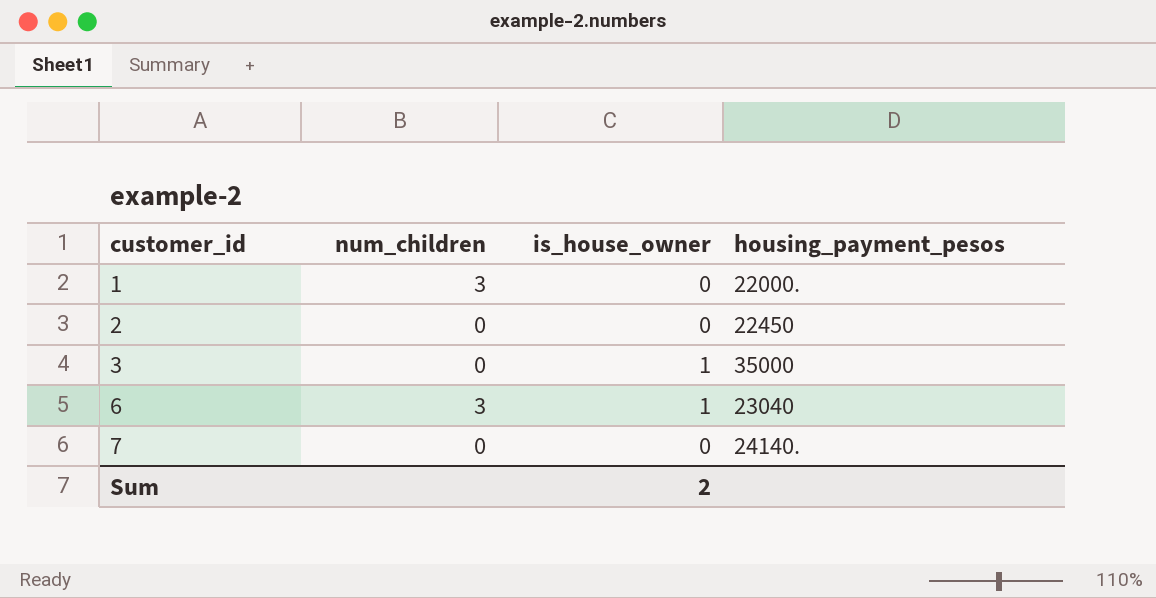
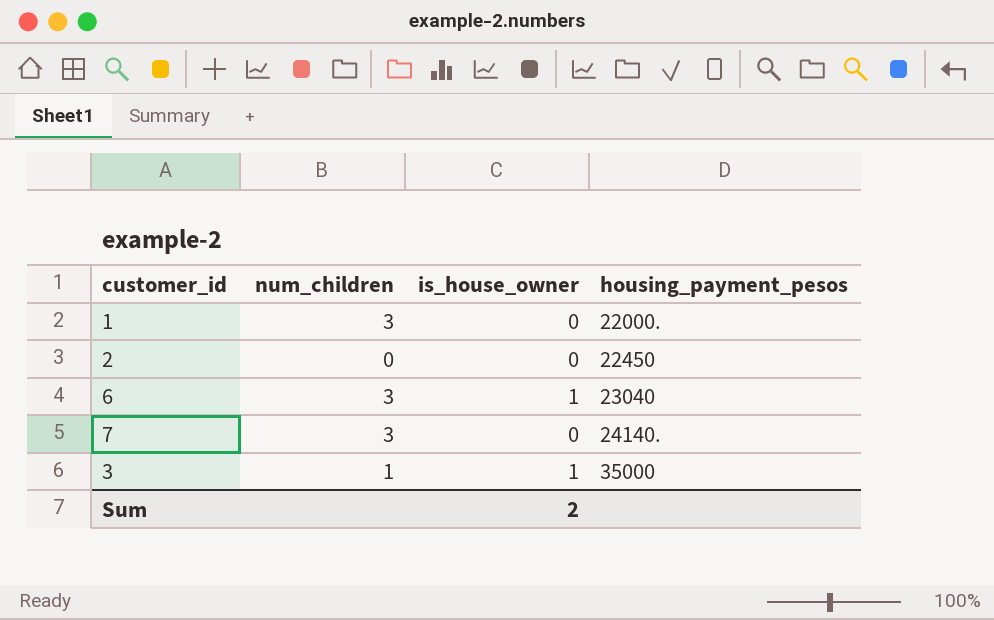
row order: customer_id ascending -> housing_payment_pesos ascending
7 | num_children: 0 -> 3
3 | num_children: 0 -> 1

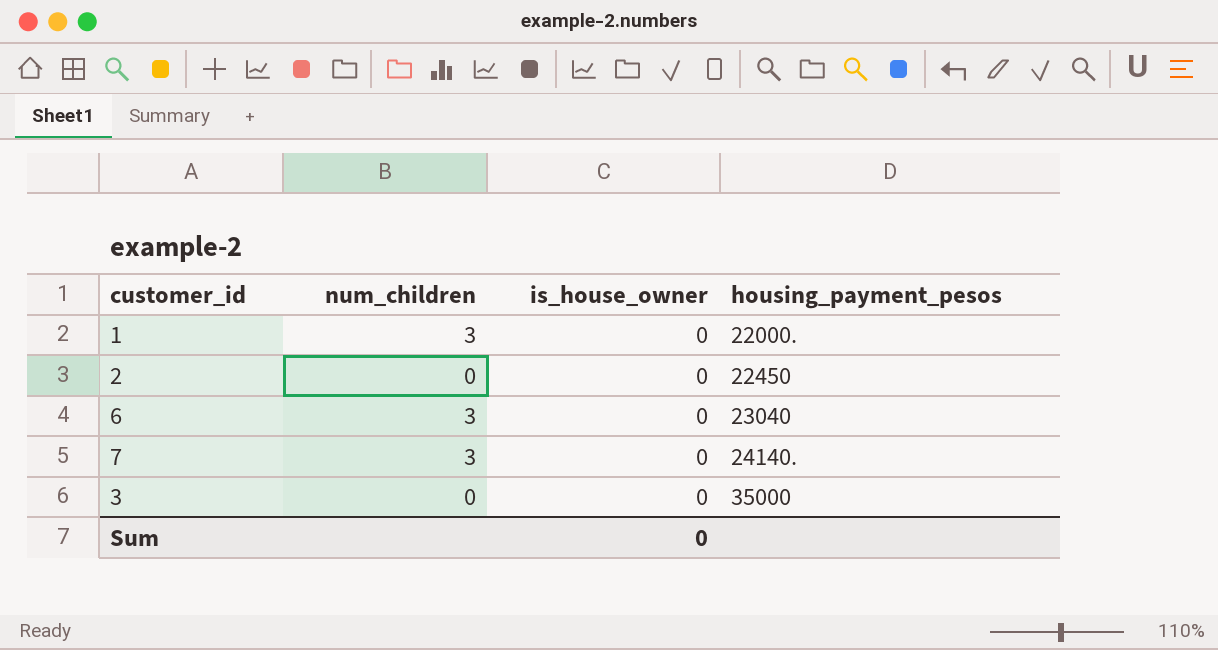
6 | is_house_owner: 1 -> 0
3 | num_children: 1 -> 0
3 | is_house_owner: 1 -> 0
Sum | is_house_owner: 2 -> 0

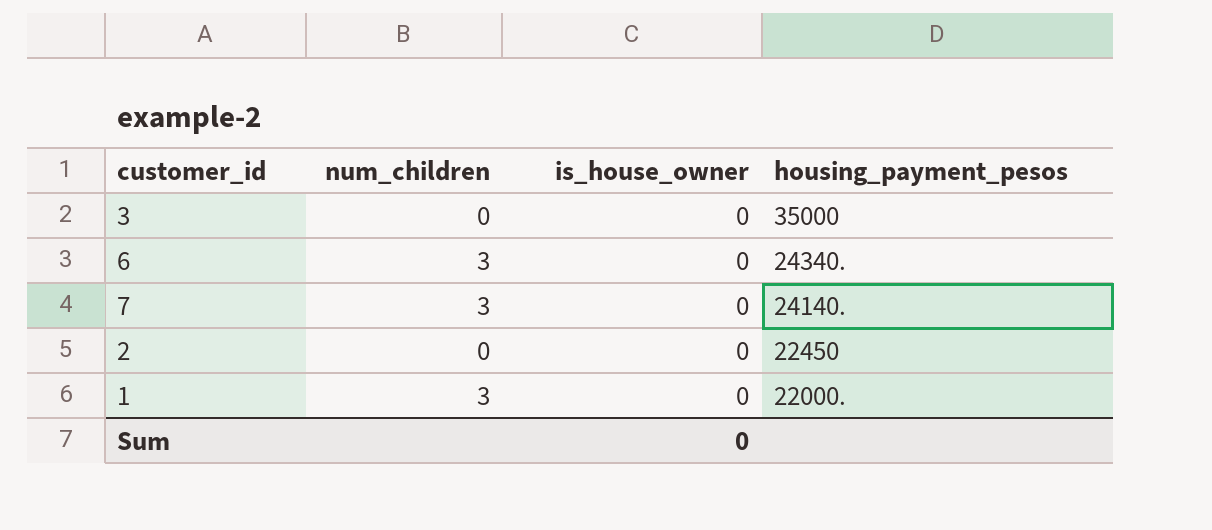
row order: housing_payment_pesos ascending -> housing_payment_pesos descending
6 | housing_payment_pesos: 23040 -> 24340.

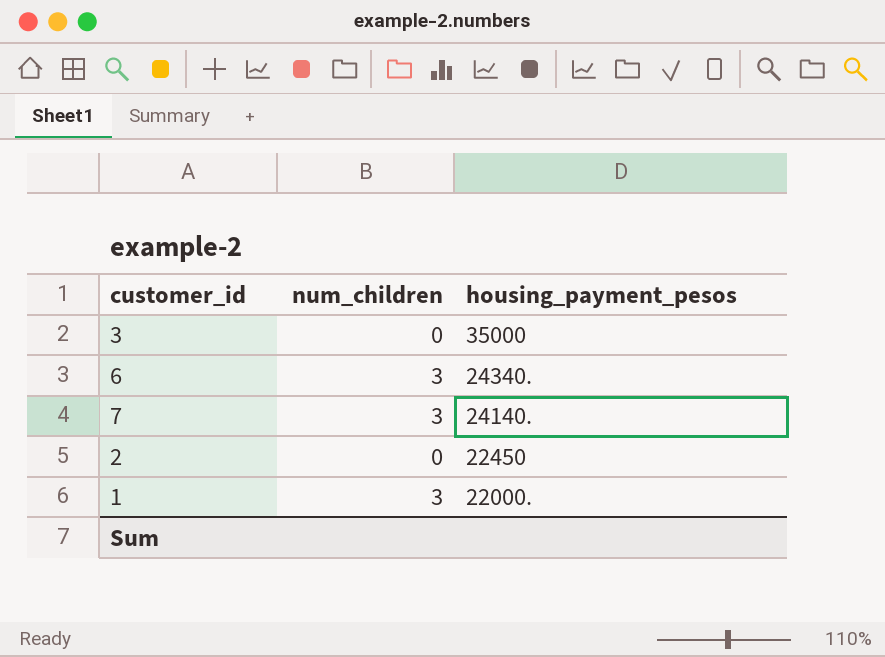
column is_house_owner | position: 3 -> none

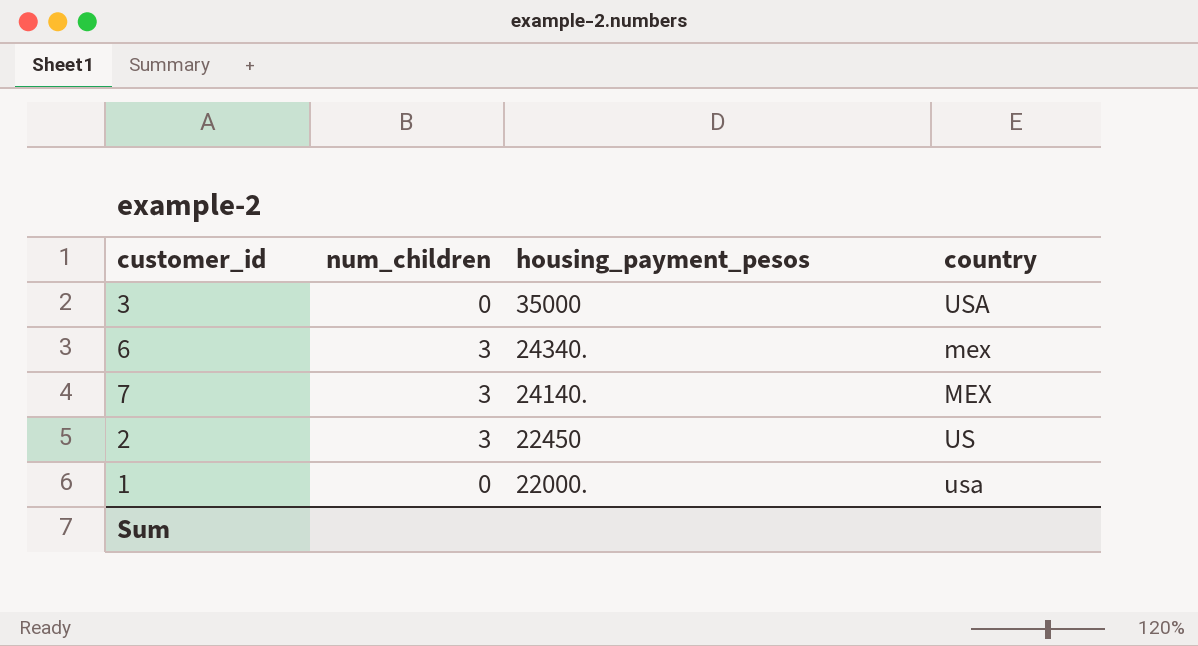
column country | position: none -> 4
2 | num_children: 0 -> 3
1 | num_children: 3 -> 0

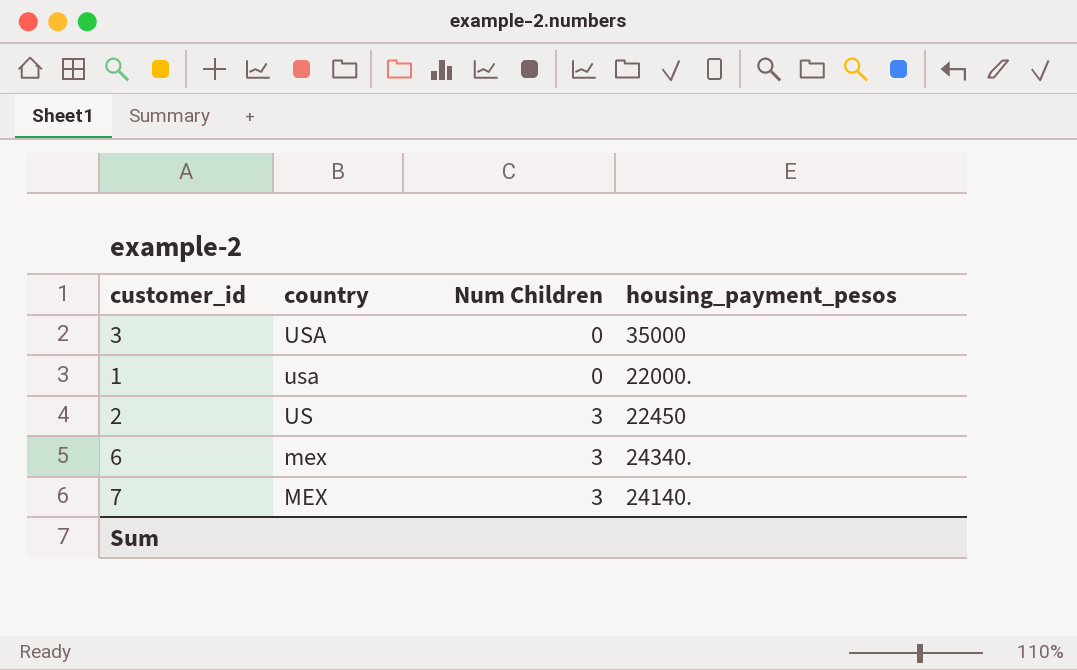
row order: housing_payment_pesos descending -> country descending
column country | position: 4 -> 2
column name: num_children -> Num Children

